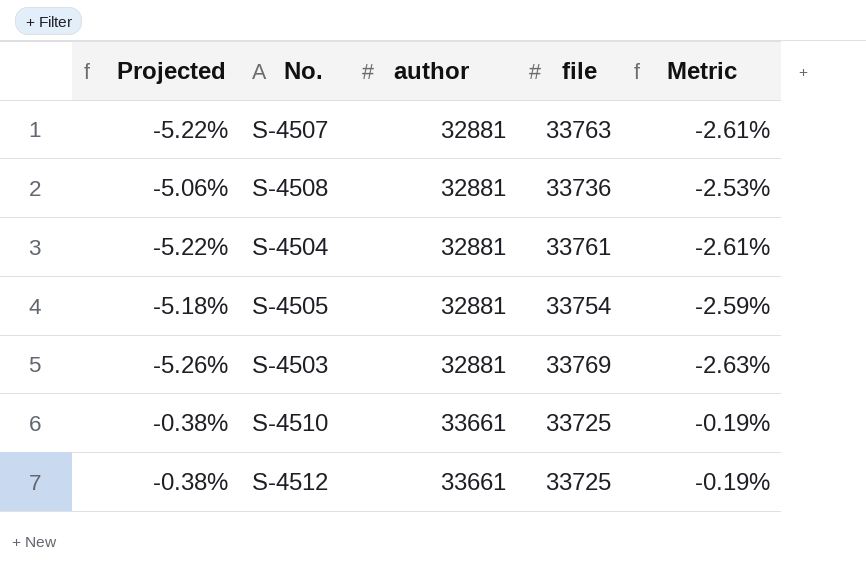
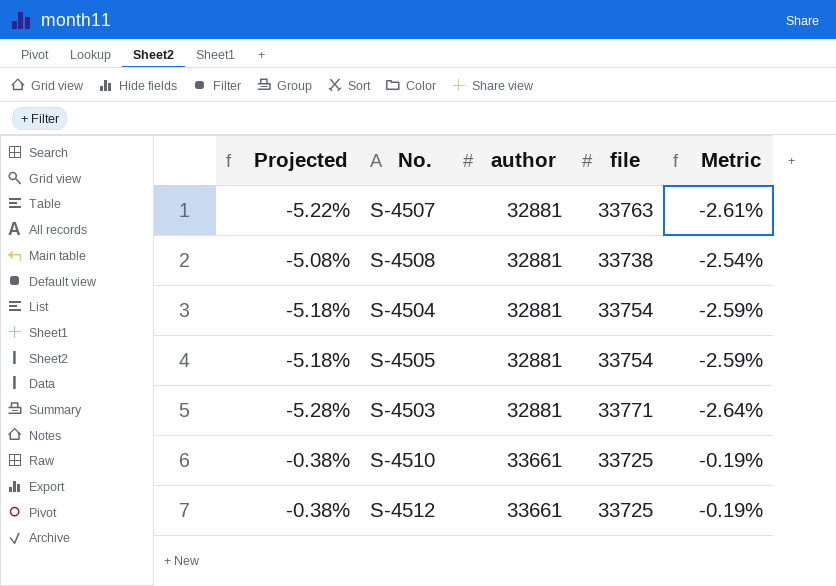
S-4508 | Projected: -5.06% -> -5.08%
S-4508 | file: 33736 -> 33738
S-4508 | Metric: -2.53% -> -2.54%
S-4504 | Projected: -5.22% -> -5.18%
S-4504 | file: 33761 -> 33754
S-4504 | Metric: -2.61% -> -2.59%
S-4503 | Projected: -5.26% -> -5.28%
S-4503 | file: 33769 -> 33771
S-4503 | Metric: -2.63% -> -2.64%

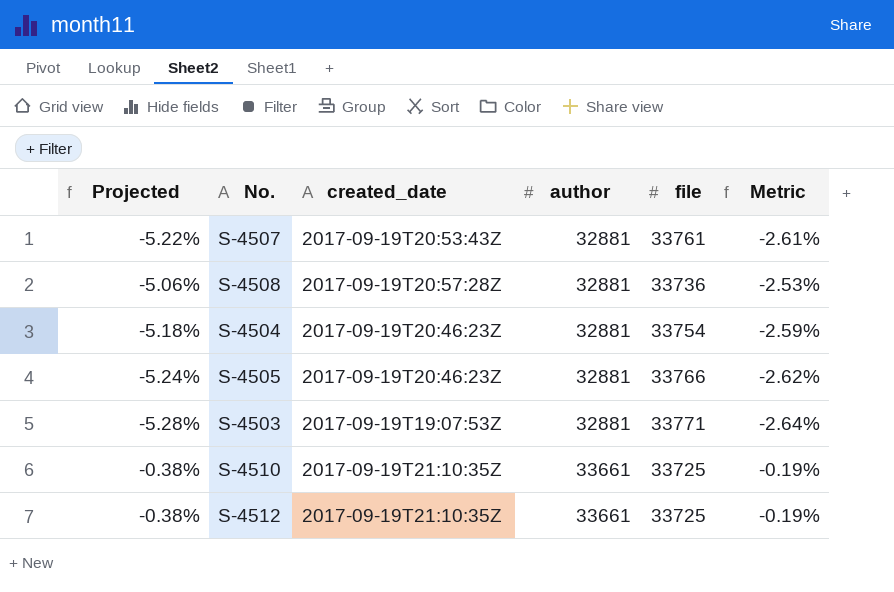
column created_date | position: none -> 3
S-4507 | file: 33763 -> 33761
S-4508 | Projected: -5.08% -> -5.06%
S-4508 | file: 33738 -> 33736
S-4508 | Metric: -2.54% -> -2.53%
S-4505 | Projected: -5.18% -> -5.24%
S-4505 | file: 33754 -> 33766
S-4505 | Metric: -2.59% -> -2.62%

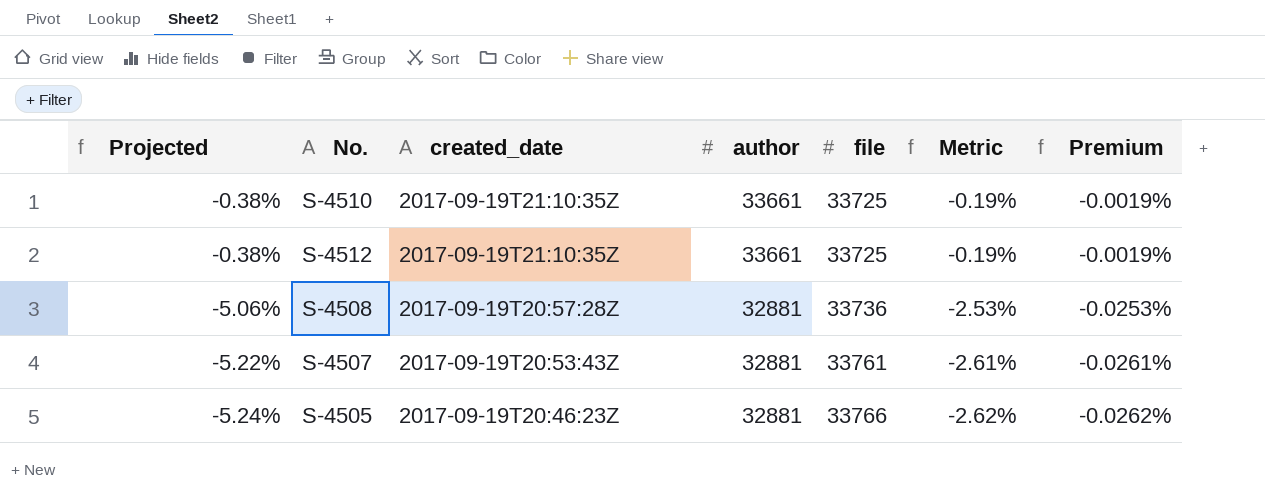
row order: author ascending -> Projected descending
column Premium | formula: none -> [Metric] * 0.01
row S-4504: -5.18% | 2017-09-19T20:46:23Z | 32881 | 33754 | -2.59% -> none
row S-4503: -5.28% | 2017-09-19T19:07:53Z | 32881 | 33771 | -2.64% -> none

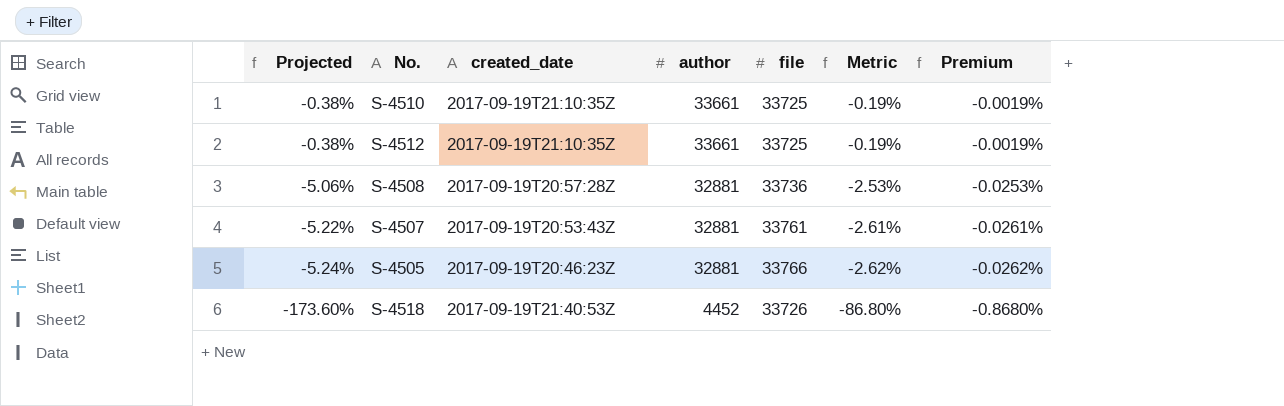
row S-4518: none -> -173.60% | 2017-09-19T21:40:53Z | 4452 | 33726 | -86.80% | -0.8680%

